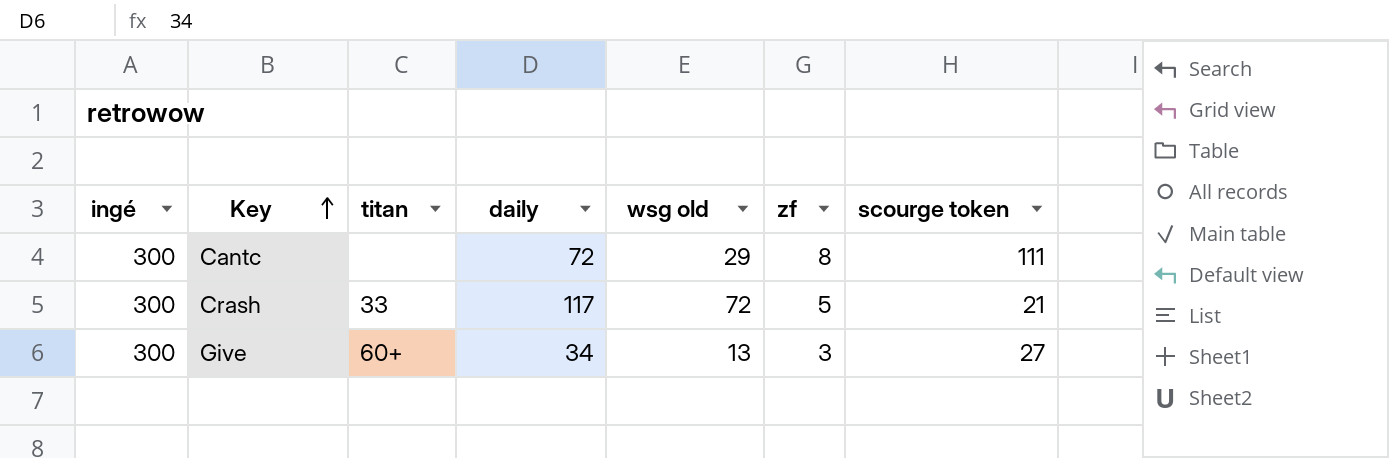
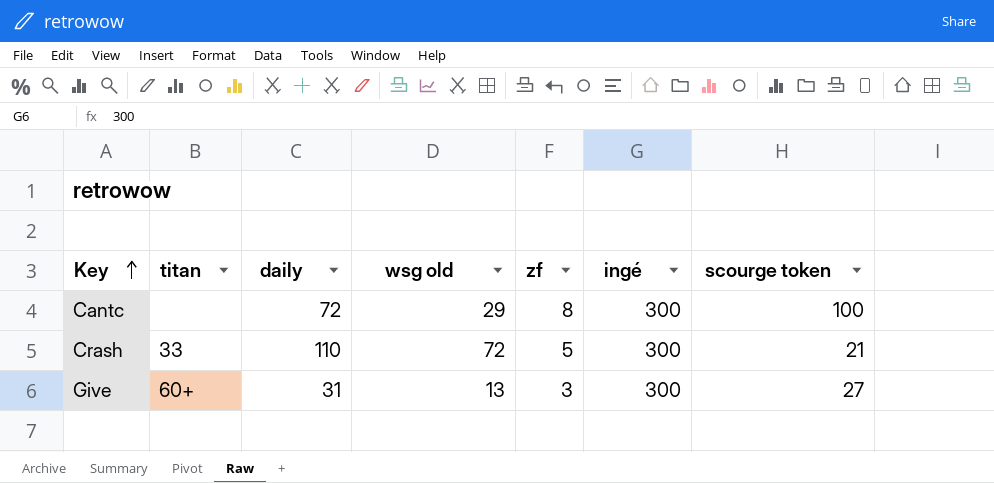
column ingé | position: 1 -> 6
Cantc | scourge token: 111 -> 100
Crash | daily: 117 -> 110
Give | daily: 34 -> 31

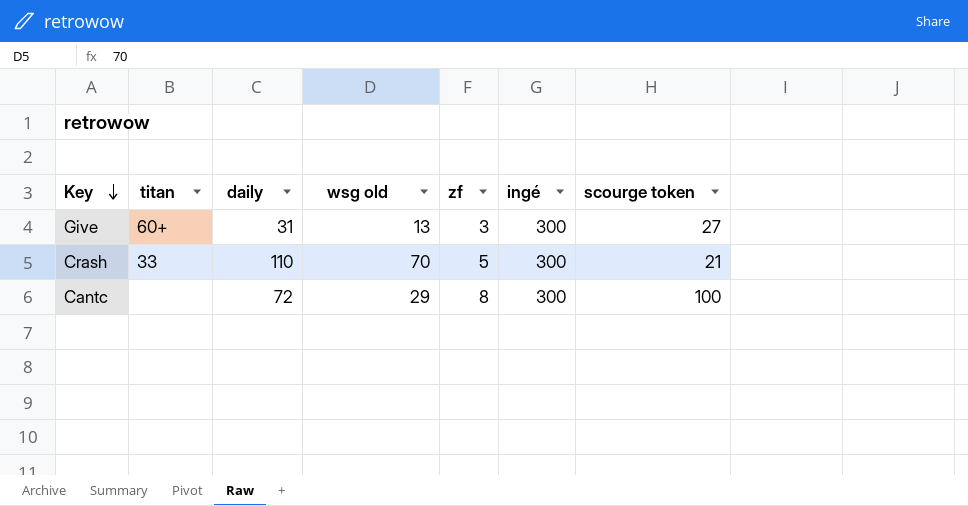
row order: Key ascending -> Key descending
Crash | wsg old: 72 -> 70

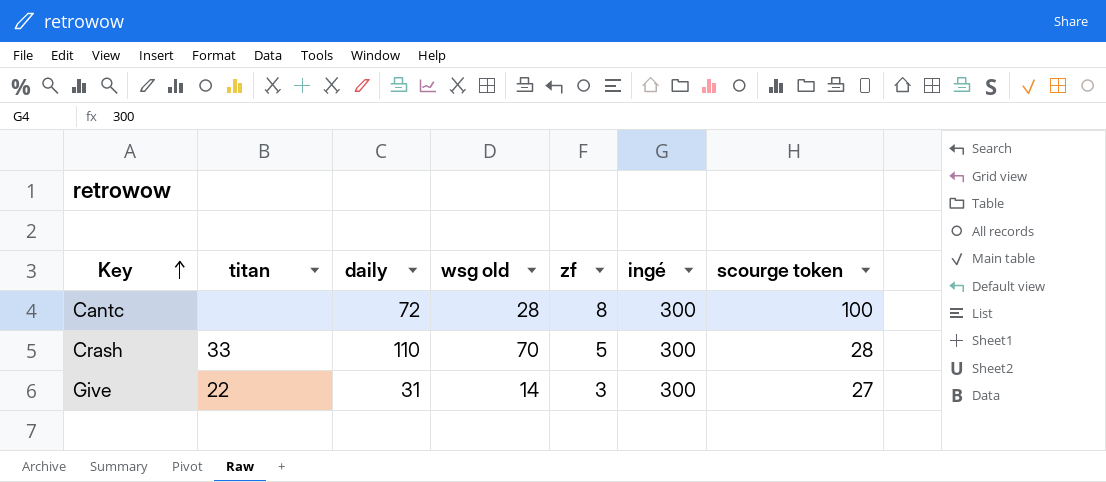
row order: Key descending -> Key ascending
Cantc | wsg old: 29 -> 28
Crash | scourge token: 21 -> 28
Give | titan: 60+ -> 22
Give | wsg old: 13 -> 14

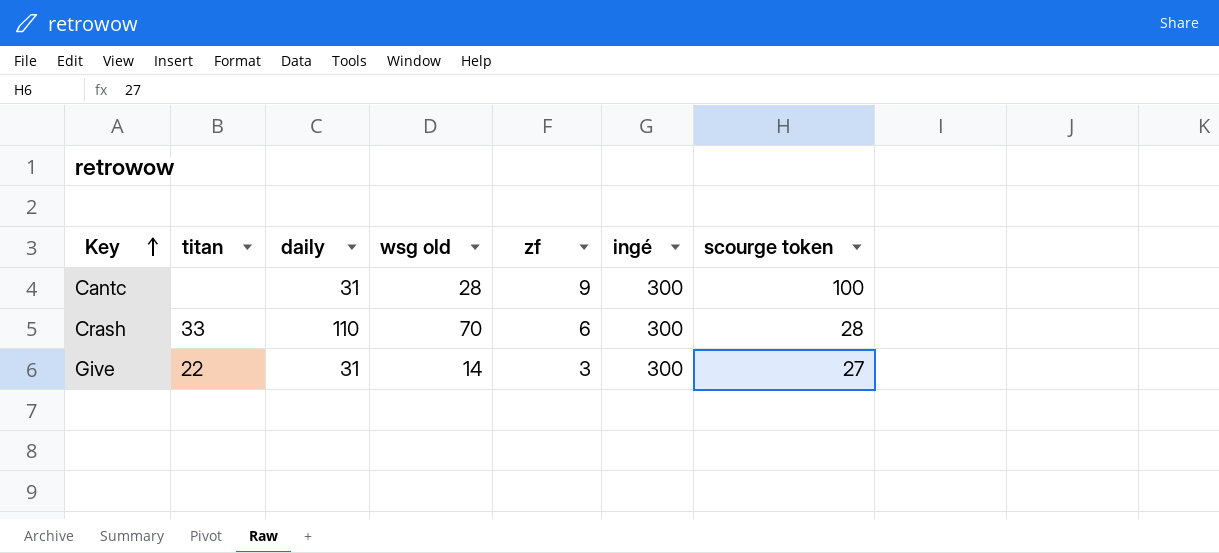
Cantc | daily: 72 -> 31
Cantc | zf: 8 -> 9
Crash | zf: 5 -> 6

